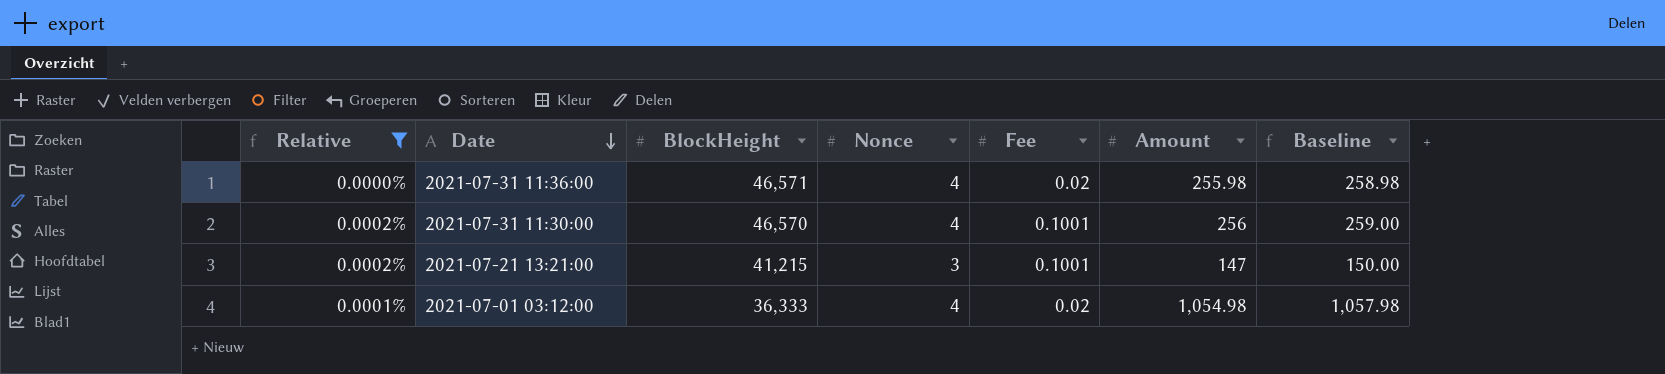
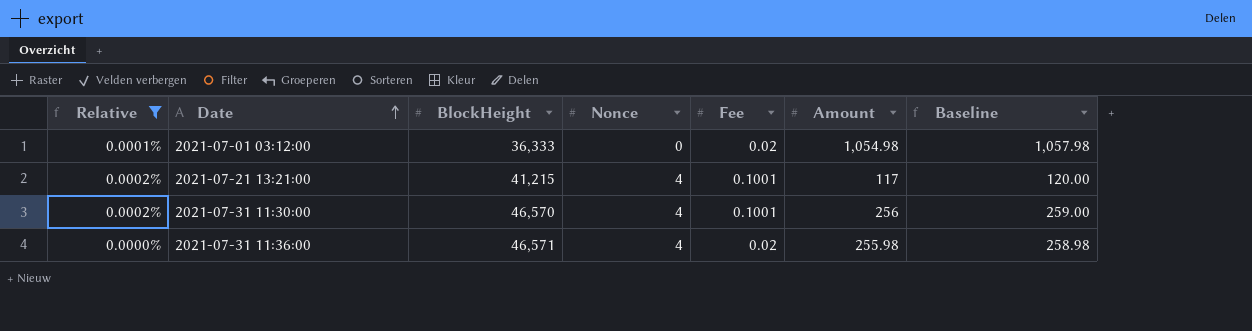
row order: Date descending -> Date ascending
2021-07-01 03:12:00 | Nonce: 4 -> 0
2021-07-21 13:21:00 | Nonce: 3 -> 4
2021-07-21 13:21:00 | Amount: 147 -> 117
2021-07-21 13:21:00 | Baseline: 150.00 -> 120.00

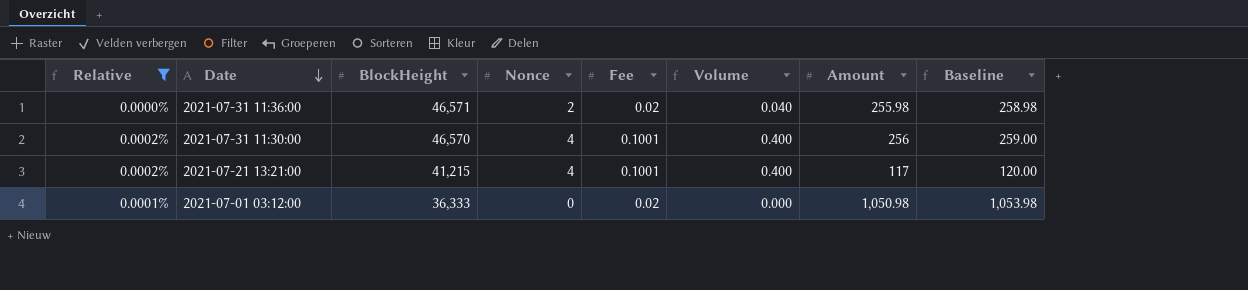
row order: Date ascending -> Date descending
column Volume | formula: none -> [Nonce] * [Fee]
2021-07-31 11:36:00 | Nonce: 4 -> 2
2021-07-01 03:12:00 | Amount: 1,054.98 -> 1,050.98
2021-07-01 03:12:00 | Baseline: 1,057.98 -> 1,053.98

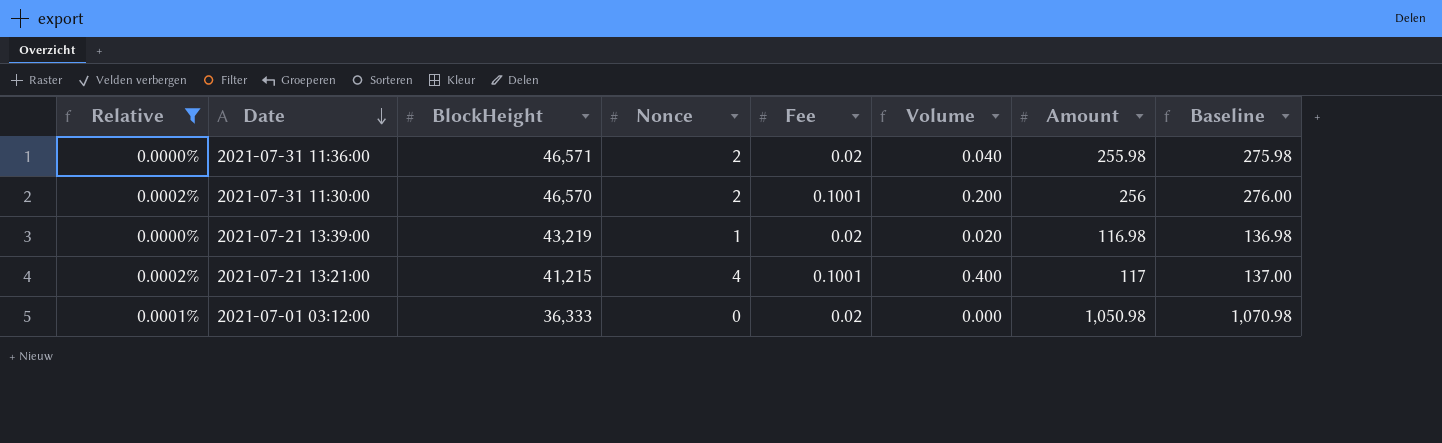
column Baseline | formula: [Amount] + 3 -> [Amount] + 20
2021-07-31 11:30:00 | Nonce: 4 -> 2
2021-07-31 11:30:00 | Volume: 0.400 -> 0.200
row 2021-07-21 13:39:00: none -> 0.0000% | 43,219 | 1 | 0.02 | 0.020 | 116.98 | 136.98

